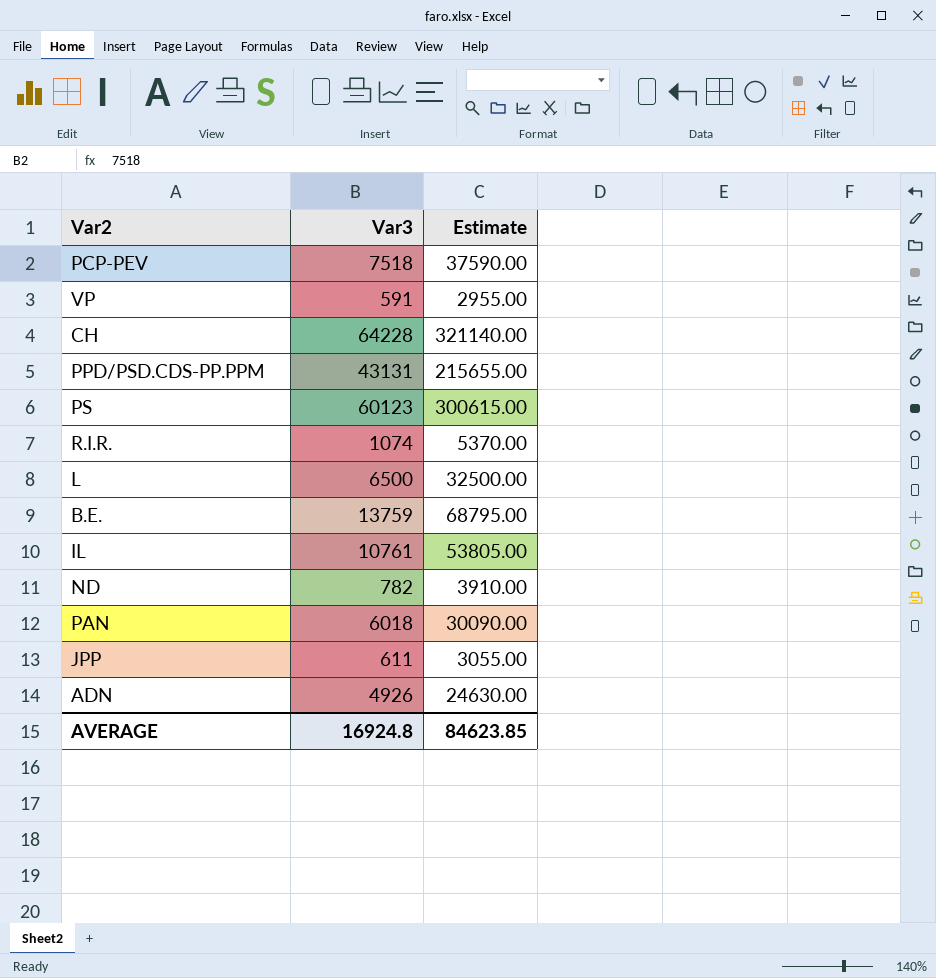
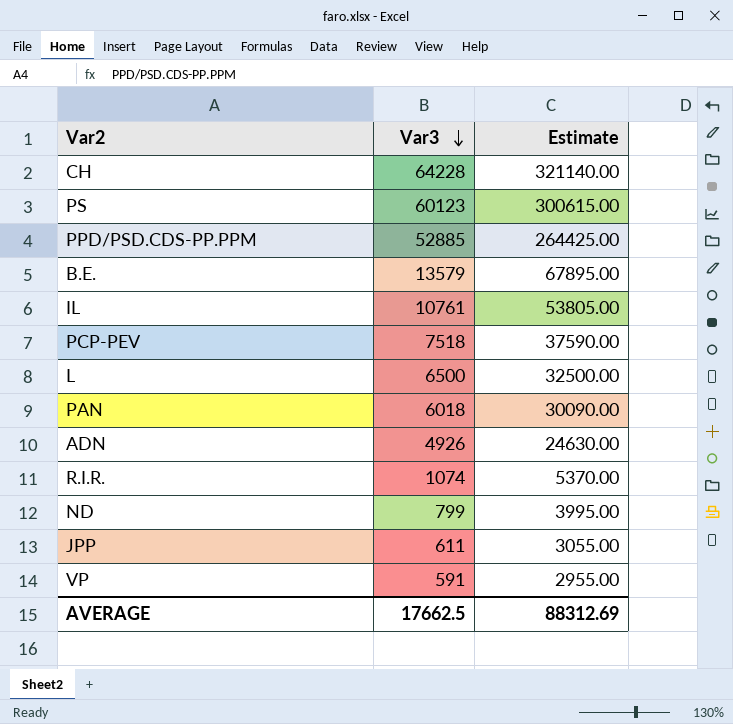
row order: none -> Var3 descending
PPD/PSD.CDS-PP.PPM | Var3: 43131 -> 52885
PPD/PSD.CDS-PP.PPM | Estimate: 215655.00 -> 264425.00
B.E. | Var3: 13759 -> 13579
B.E. | Estimate: 68795.00 -> 67895.00
ND | Var3: 782 -> 799
ND | Estimate: 3910.00 -> 3995.00
AVERAGE | Var3: 16924.8 -> 17662.5
AVERAGE | Estimate: 84623.85 -> 88312.69

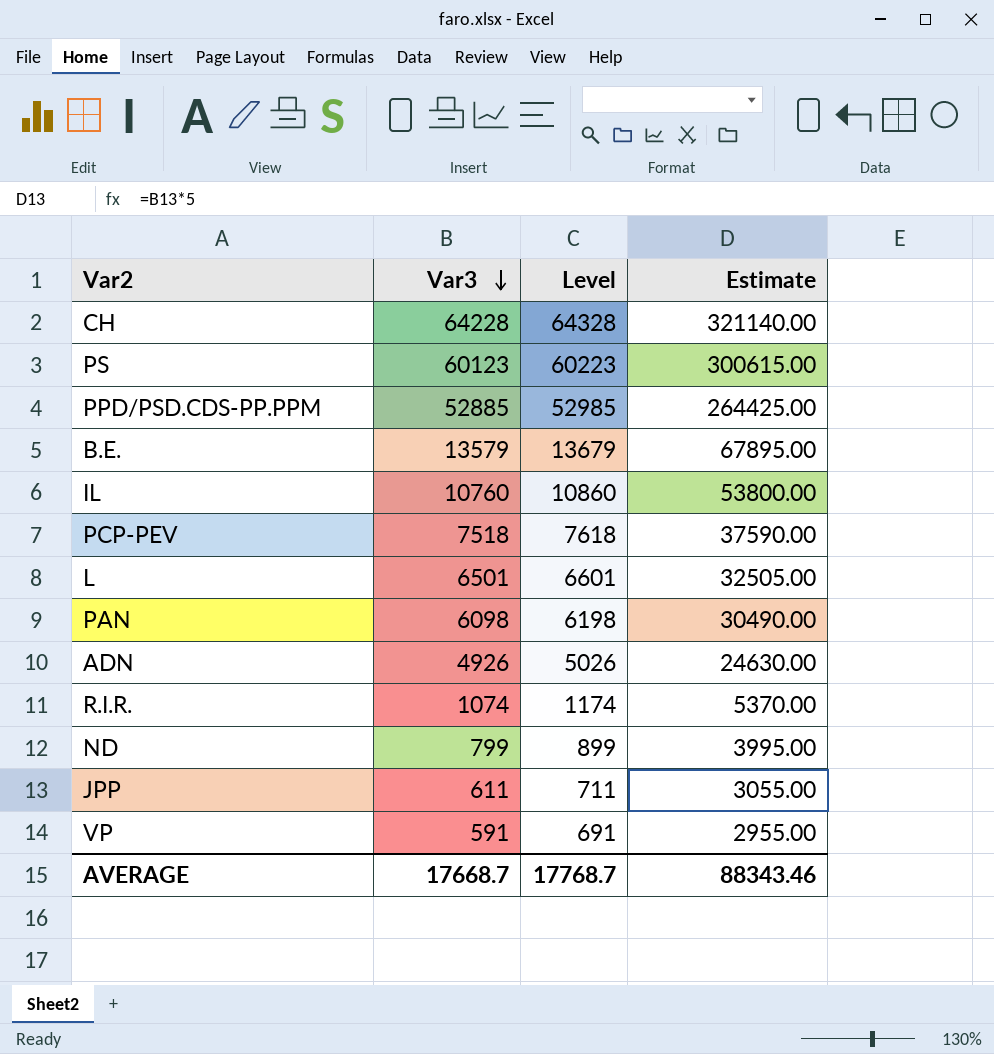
column Level | formula: none -> [Var3] + 100
IL | Var3: 10761 -> 10760
IL | Estimate: 53805.00 -> 53800.00
L | Var3: 6500 -> 6501
L | Estimate: 32500.00 -> 32505.00
PAN | Var3: 6018 -> 6098
PAN | Estimate: 30090.00 -> 30490.00
AVERAGE | Var3: 17662.5 -> 17668.7
AVERAGE | Estimate: 88312.69 -> 88343.46

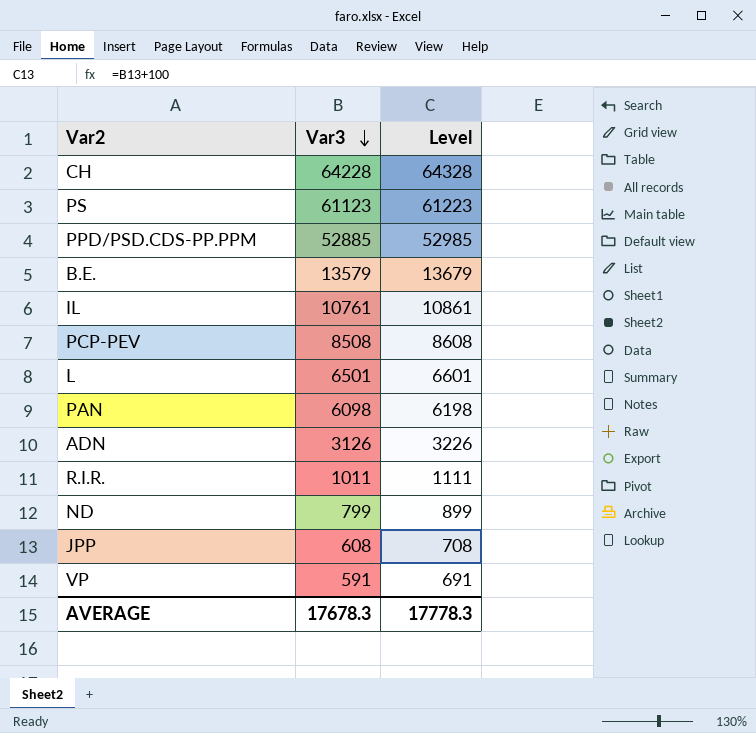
column Estimate | formula: [Var3] * 5 -> none
PS | Var3: 60123 -> 61123
PS | Level: 60223 -> 61223
IL | Var3: 10760 -> 10761
IL | Level: 10860 -> 10861
PCP-PEV | Var3: 7518 -> 8508
PCP-PEV | Level: 7618 -> 8608
ADN | Var3: 4926 -> 3126
ADN | Level: 5026 -> 3226
R.I.R. | Var3: 1074 -> 1011
R.I.R. | Level: 1174 -> 1111
JPP | Var3: 611 -> 608
JPP | Level: 711 -> 708
AVERAGE | Var3: 17668.7 -> 17678.3
AVERAGE | Level: 17768.7 -> 17778.3

